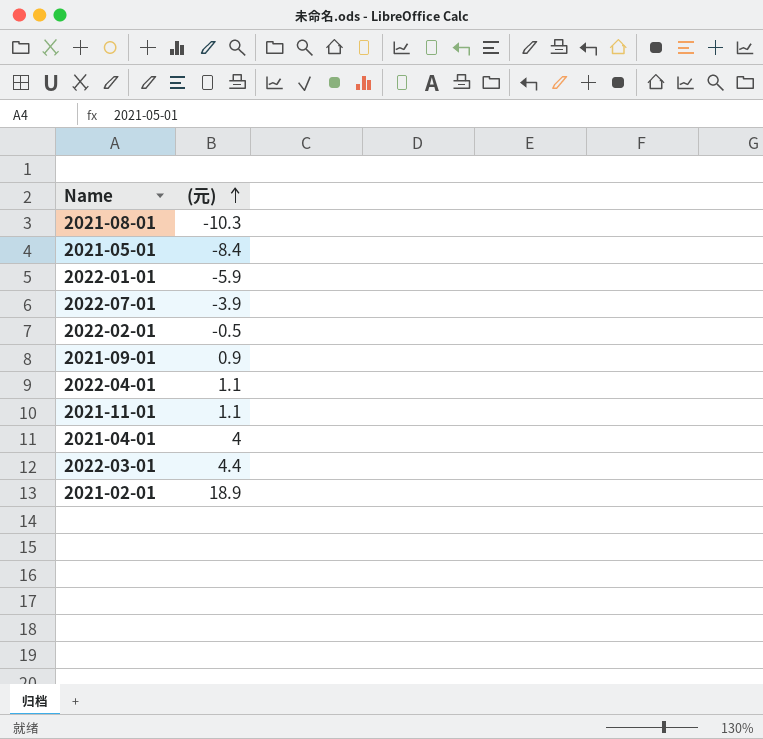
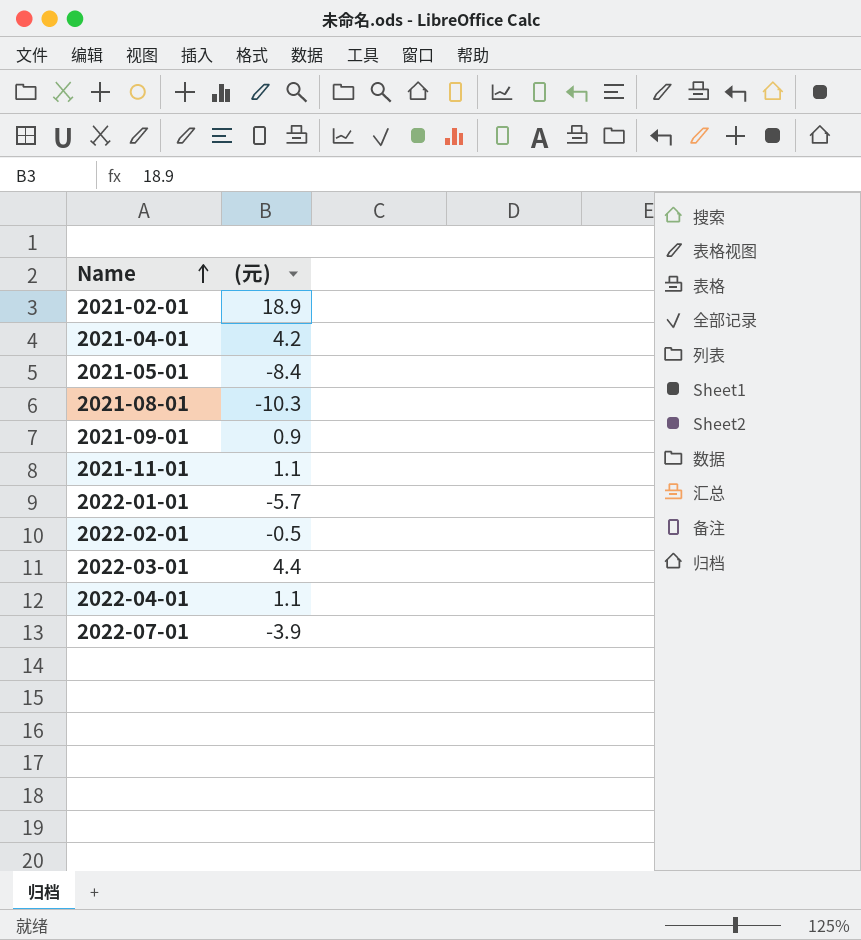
row order: (元) ascending -> Name ascending
2021-04-01 | (元): 4 -> 4.2
2022-01-01 | (元): -5.9 -> -5.7

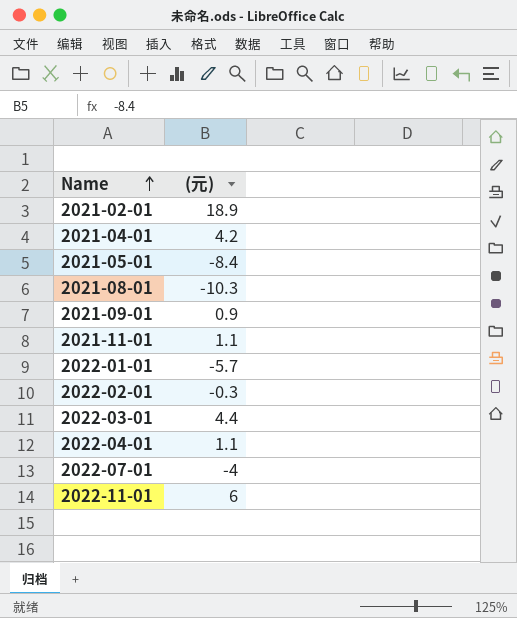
2022-02-01 | (元): -0.5 -> -0.3
2022-07-01 | (元): -3.9 -> -4
row 2022-11-01: none -> 6

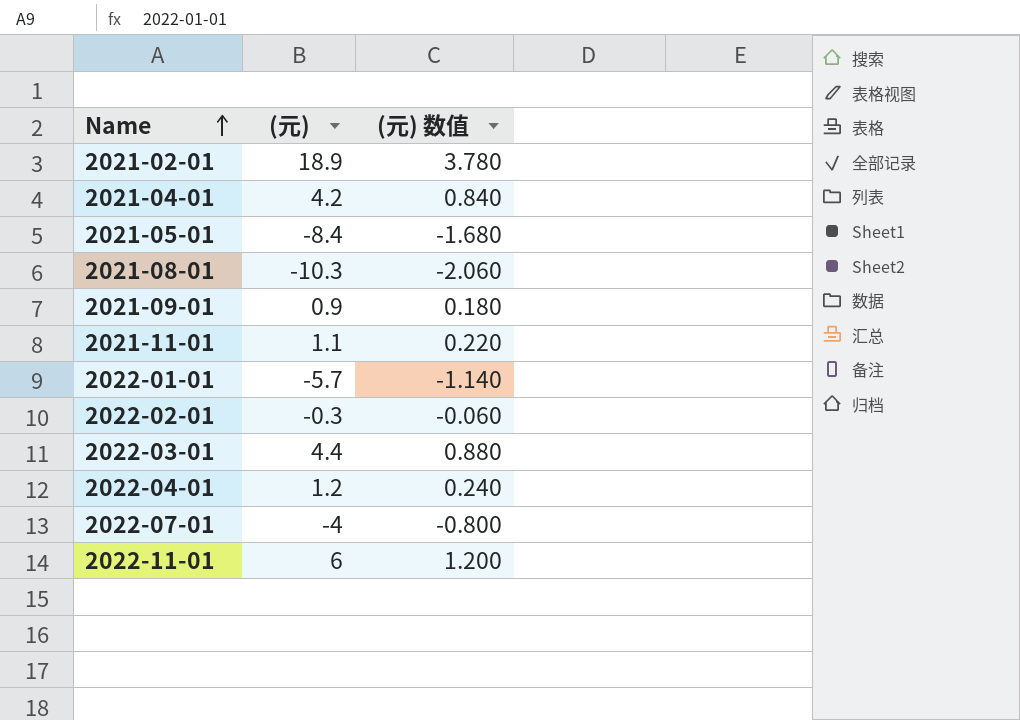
column (元) 数值 | formula: none -> [(元)] * 0.2
2022-04-01 | (元): 1.1 -> 1.2

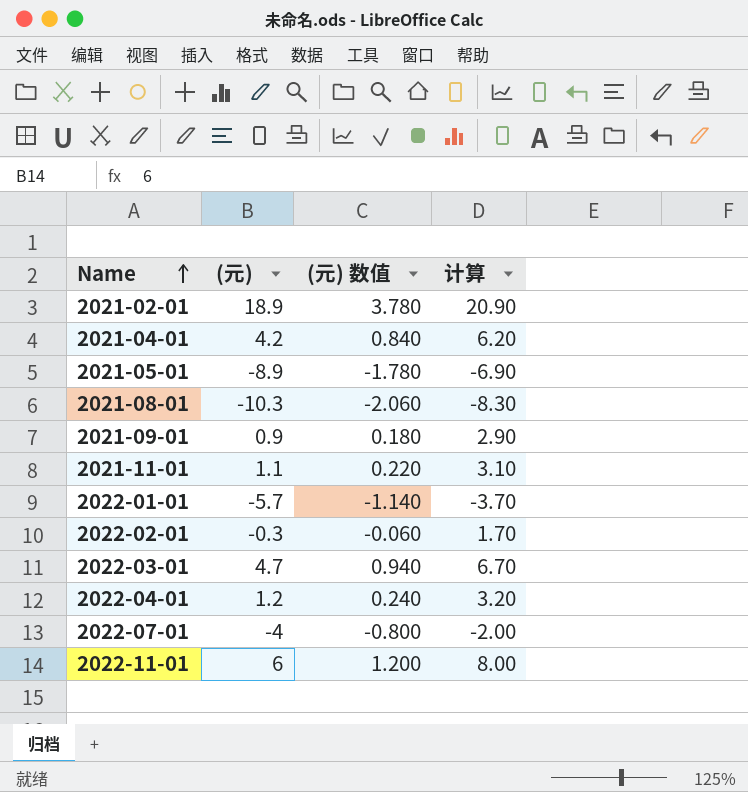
column 计算 | formula: none -> [(元)] + 2
2021-05-01 | (元): -8.4 -> -8.9
2021-05-01 | (元) 数值: -1.680 -> -1.780
2022-03-01 | (元): 4.4 -> 4.7
2022-03-01 | (元) 数值: 0.880 -> 0.940

